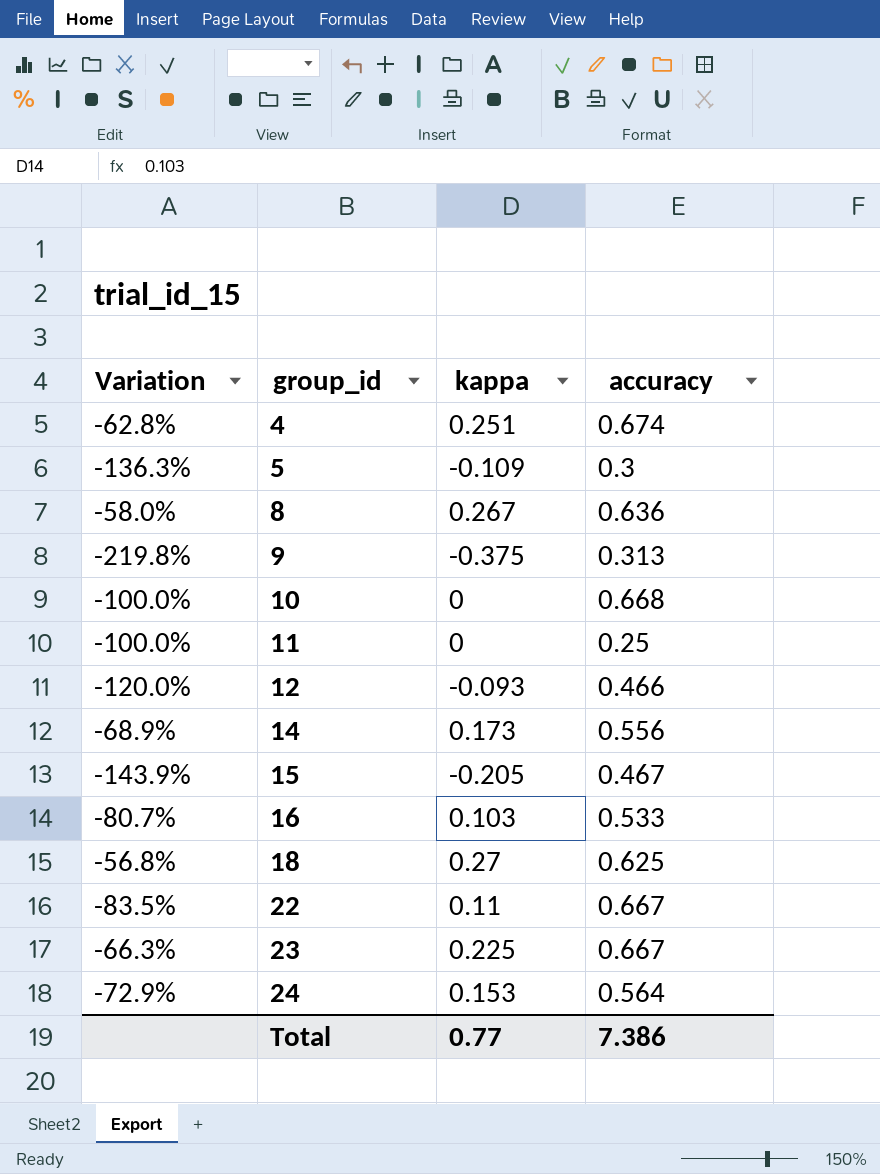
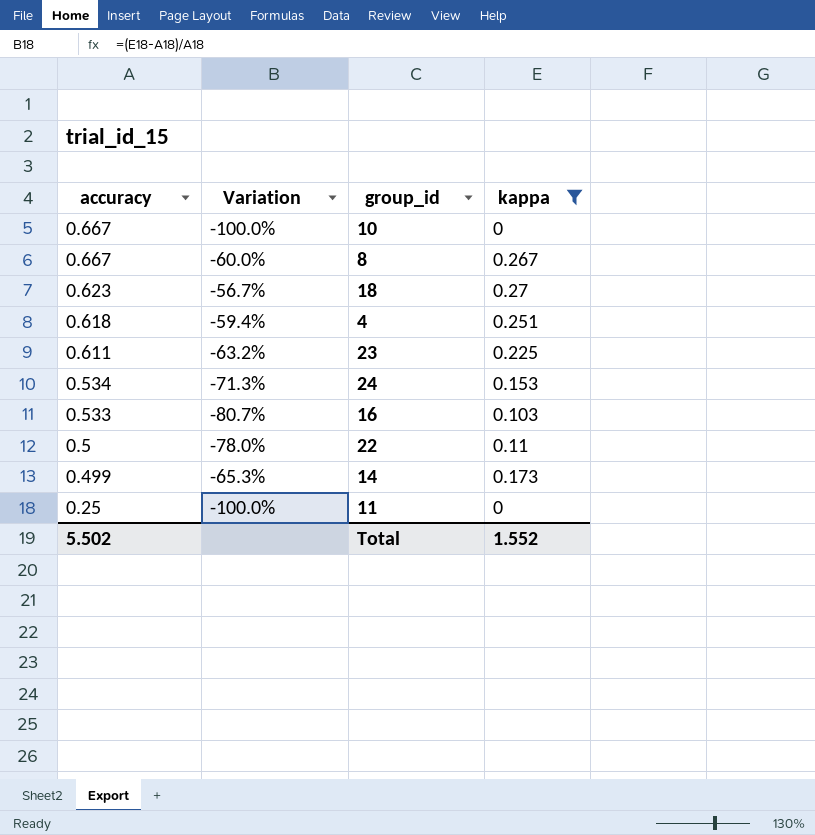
filter: none -> kappa >= 0
row order: group_id ascending -> accuracy descending
column accuracy | position: 4 -> 1
10 | accuracy: 0.668 -> 0.667
8 | accuracy: 0.636 -> 0.667
8 | Variation: -58.0% -> -60.0%
18 | accuracy: 0.625 -> 0.623
18 | Variation: -56.8% -> -56.7%
4 | accuracy: 0.674 -> 0.618
4 | Variation: -62.8% -> -59.4%
23 | accuracy: 0.667 -> 0.611
23 | Variation: -66.3% -> -63.2%
24 | accuracy: 0.564 -> 0.534
24 | Variation: -72.9% -> -71.3%
22 | accuracy: 0.667 -> 0.5
22 | Variation: -83.5% -> -78.0%
14 | accuracy: 0.556 -> 0.499
14 | Variation: -68.9% -> -65.3%
Total | accuracy: 7.386 -> 5.502
Total | kappa: 0.77 -> 1.552

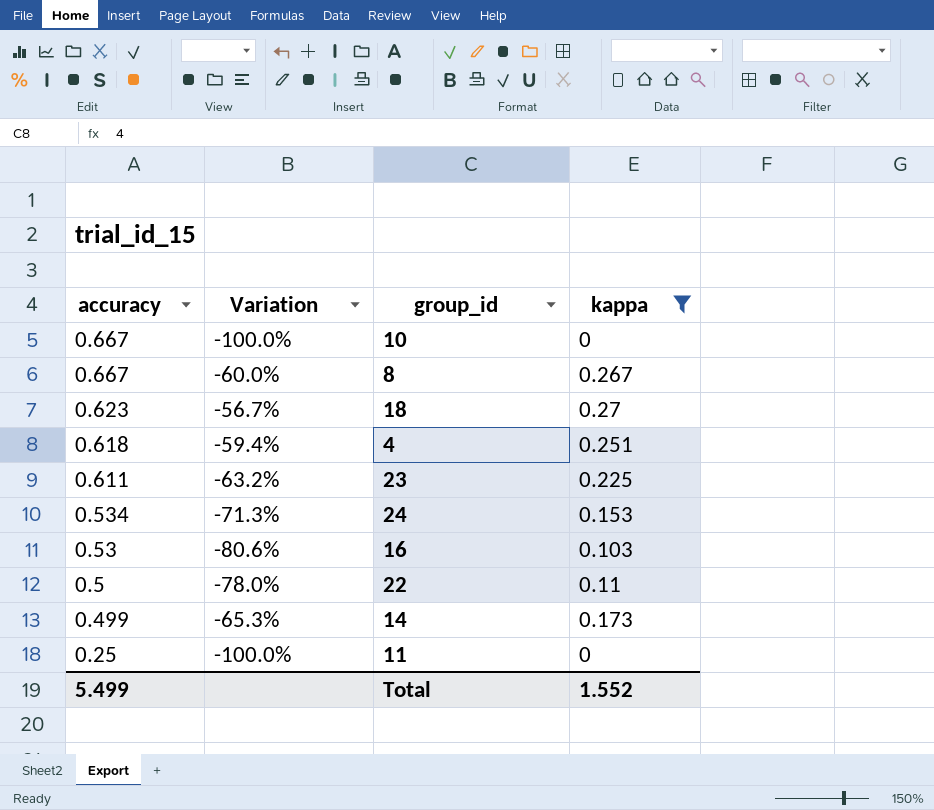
16 | accuracy: 0.533 -> 0.53
16 | Variation: -80.7% -> -80.6%
Total | accuracy: 5.502 -> 5.499

